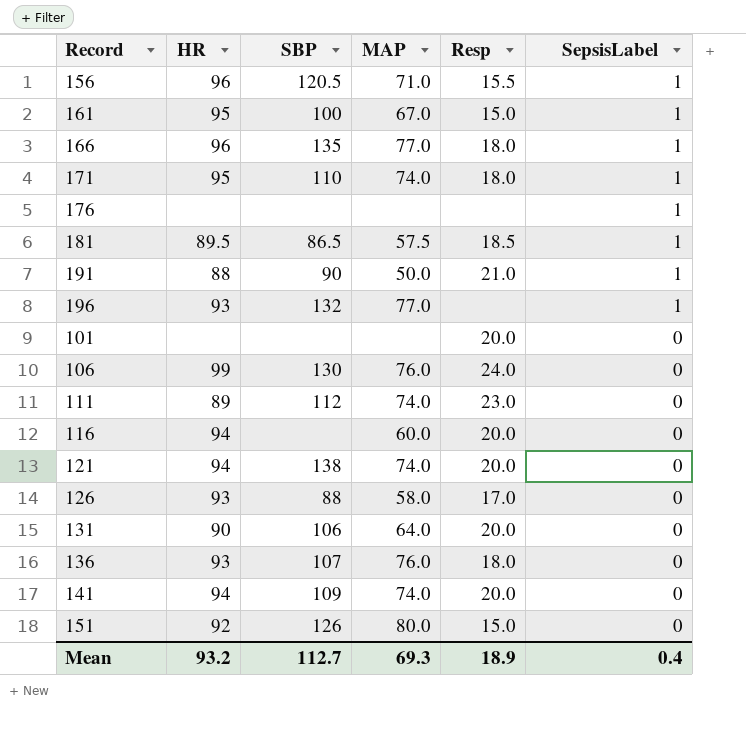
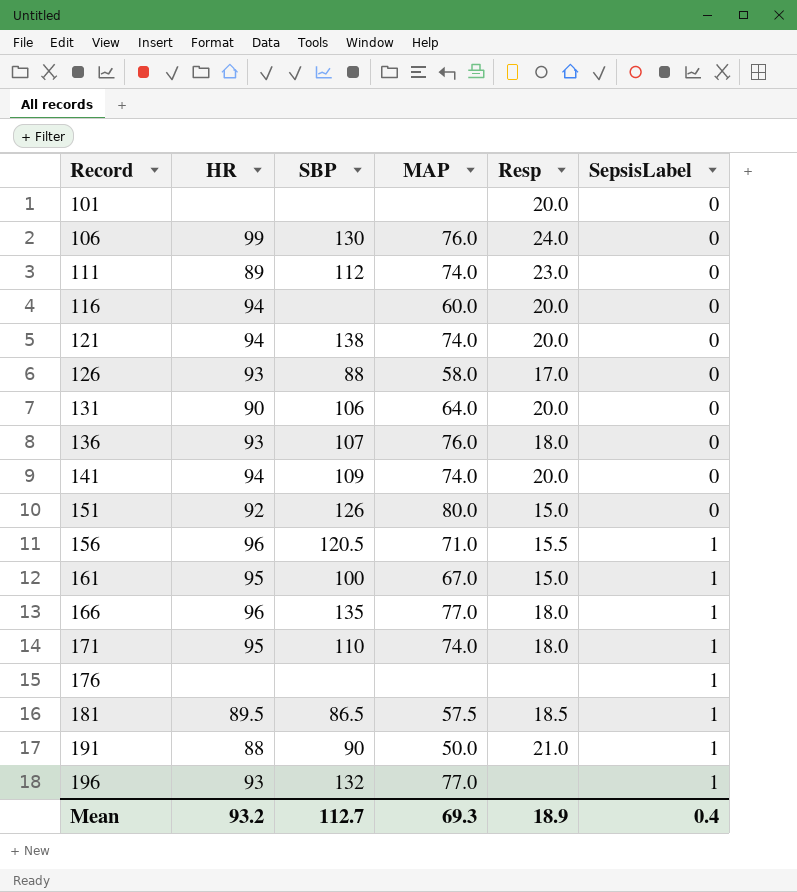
row order: SepsisLabel descending -> Record ascending

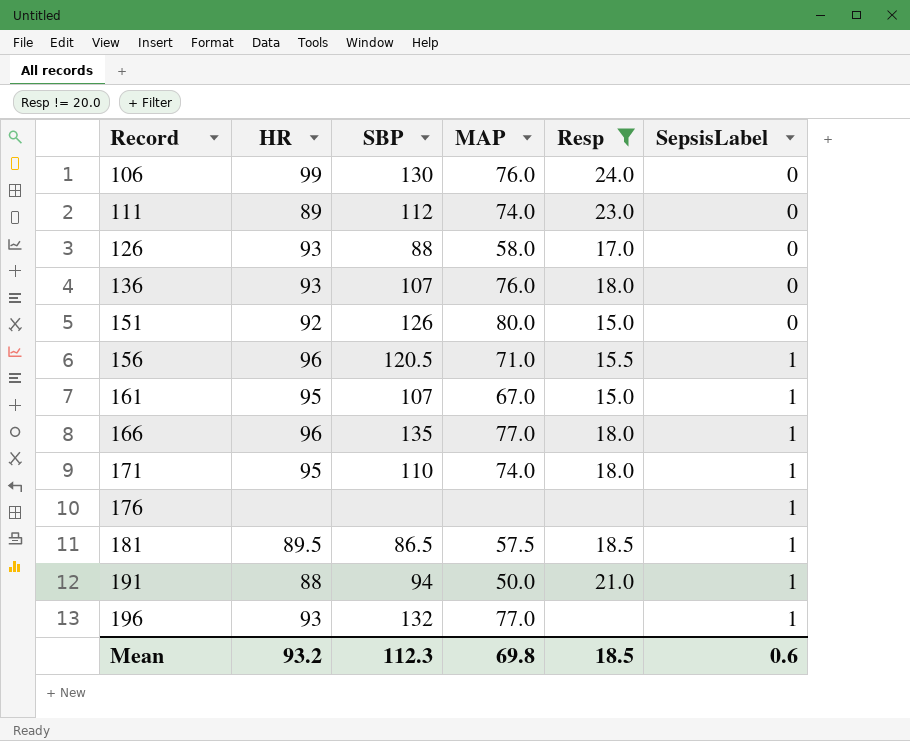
filter: none -> Resp != 20.0
161 | SBP: 100 -> 107
191 | SBP: 90 -> 94
Mean | SBP: 112.7 -> 112.3
Mean | MAP: 69.3 -> 69.8
Mean | Resp: 18.9 -> 18.5
Mean | SepsisLabel: 0.4 -> 0.6

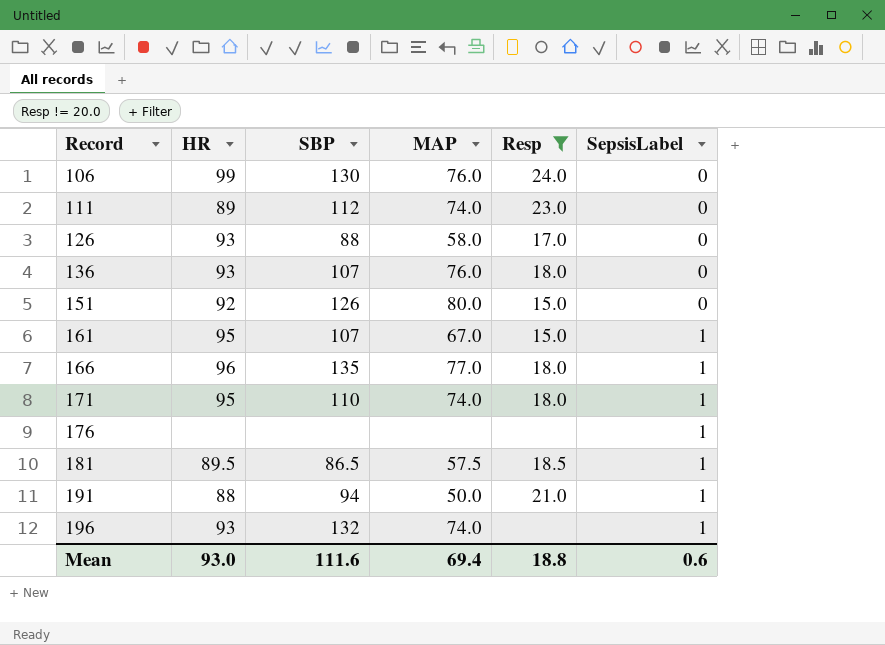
row 156: 96 | 120.5 | 71.0 | 15.5 | 1 -> none
196 | MAP: 77.0 -> 74.0
Mean | HR: 93.2 -> 93.0
Mean | SBP: 112.3 -> 111.6
Mean | MAP: 69.8 -> 69.4
Mean | Resp: 18.5 -> 18.8

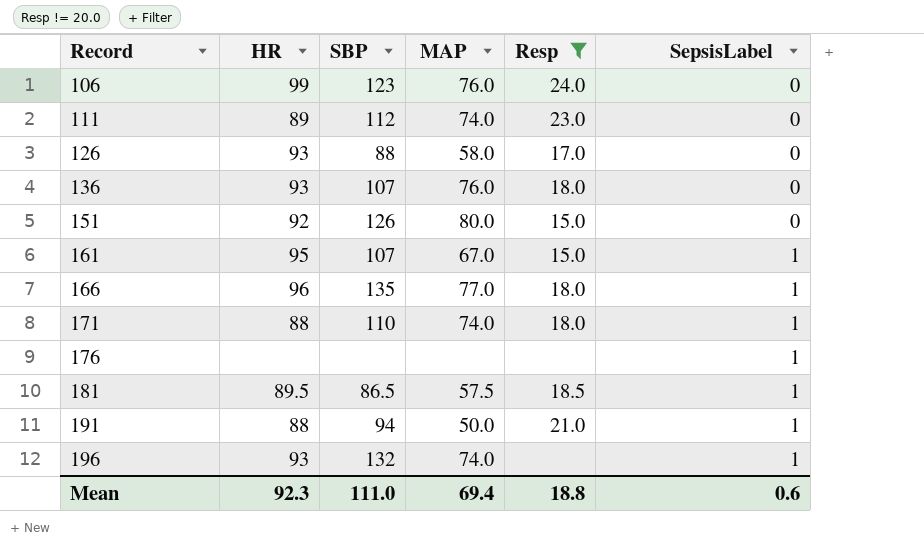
106 | SBP: 130 -> 123
171 | HR: 95 -> 88
Mean | HR: 93.0 -> 92.3
Mean | SBP: 111.6 -> 111.0

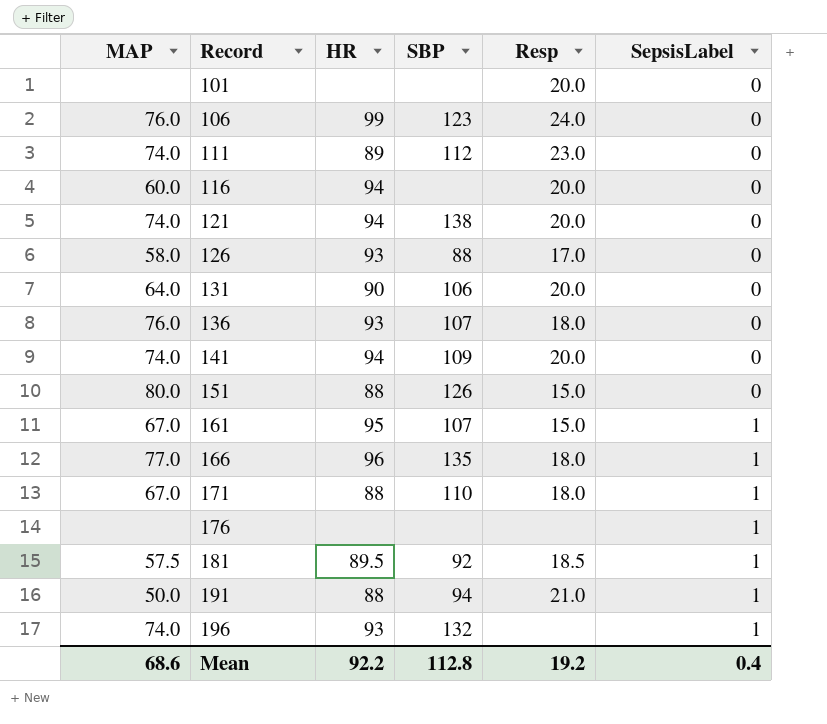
filter: Resp != 20.0 -> none
column MAP | position: 4 -> 1
151 | HR: 92 -> 88
171 | MAP: 74.0 -> 67.0
181 | SBP: 86.5 -> 92
Mean | MAP: 69.4 -> 68.6
Mean | HR: 92.3 -> 92.2
Mean | SBP: 111.0 -> 112.8
Mean | Resp: 18.8 -> 19.2
Mean | SepsisLabel: 0.6 -> 0.4

